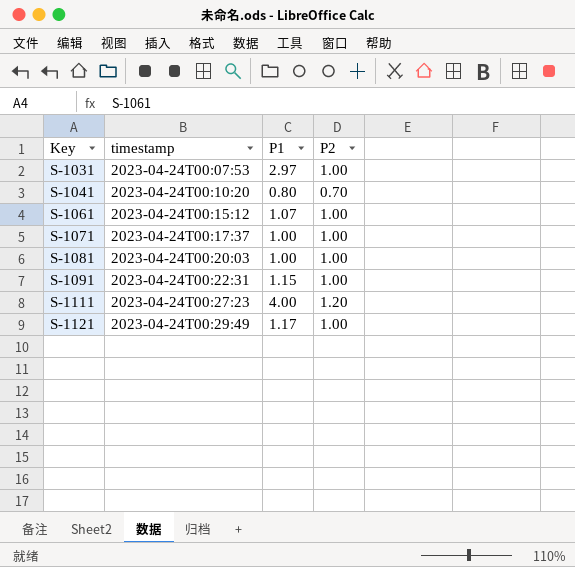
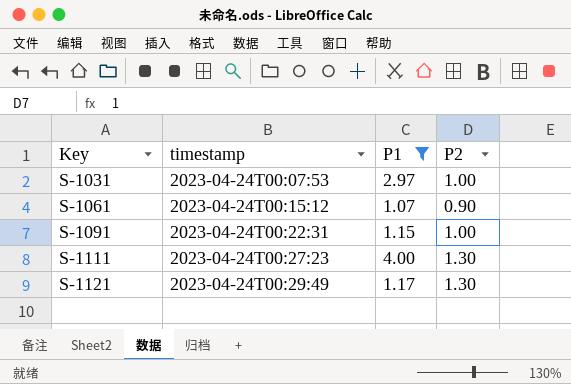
filter: none -> P1 >= 1.07
S-1061 | P2: 1.00 -> 0.90
S-1111 | P2: 1.20 -> 1.30
S-1121 | P2: 1.00 -> 1.30

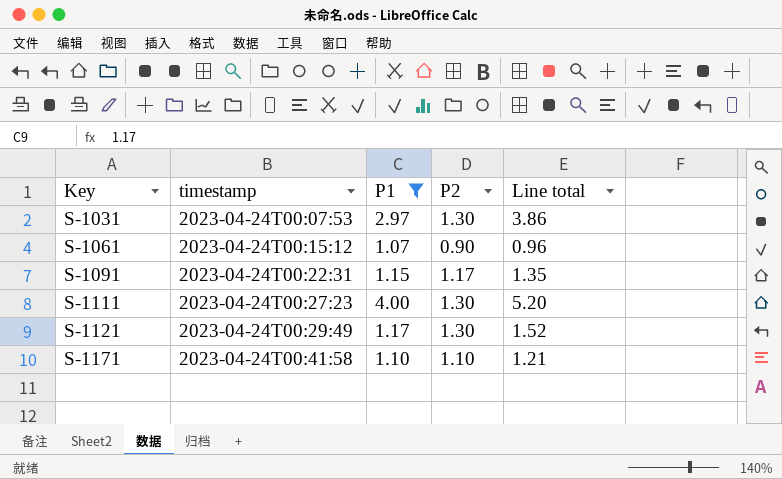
column Line total | formula: none -> [P1] * [P2]
S-1031 | P2: 1.00 -> 1.30
S-1091 | P2: 1.00 -> 1.17
row S-1171: none -> 2023-04-24T00:41:58 | 1.10 | 1.10 | 1.21

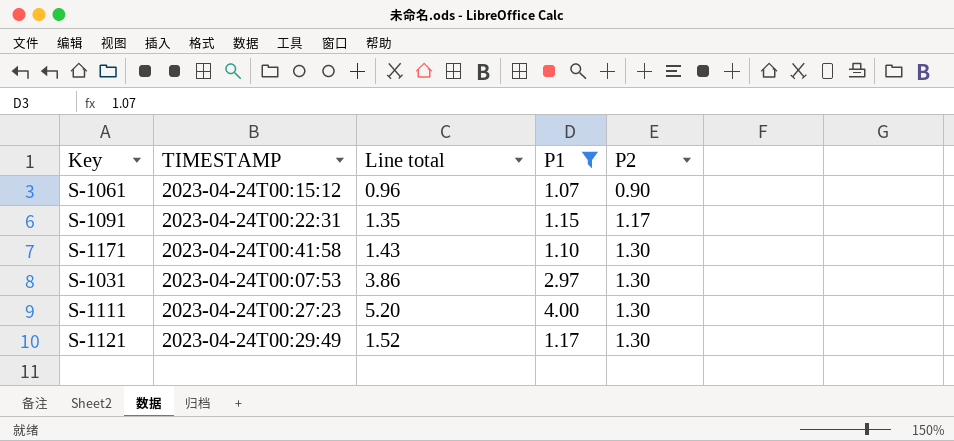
row order: Key ascending -> P2 ascending
column name: timestamp -> TIMESTAMP
column Line total | position: 5 -> 3
S-1171 | Line total: 1.21 -> 1.43
S-1171 | P2: 1.10 -> 1.30

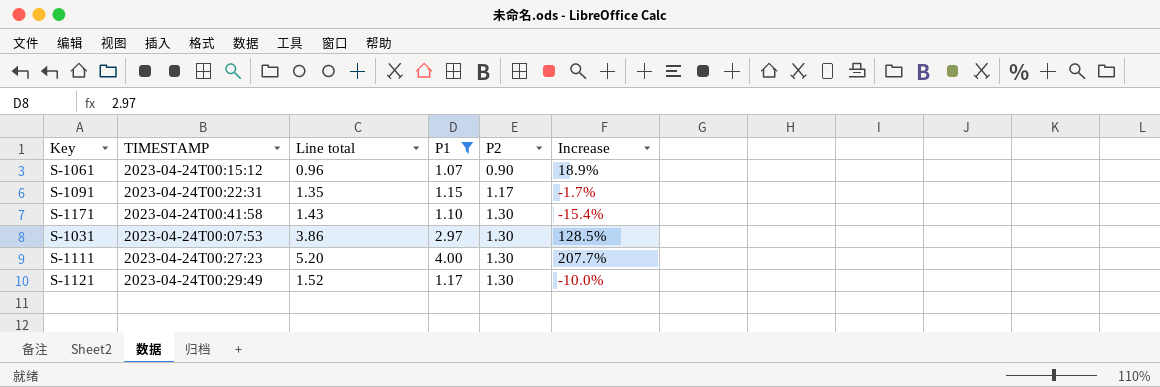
column Increase | formula: none -> ([P1] - [P2]) / [P2]

